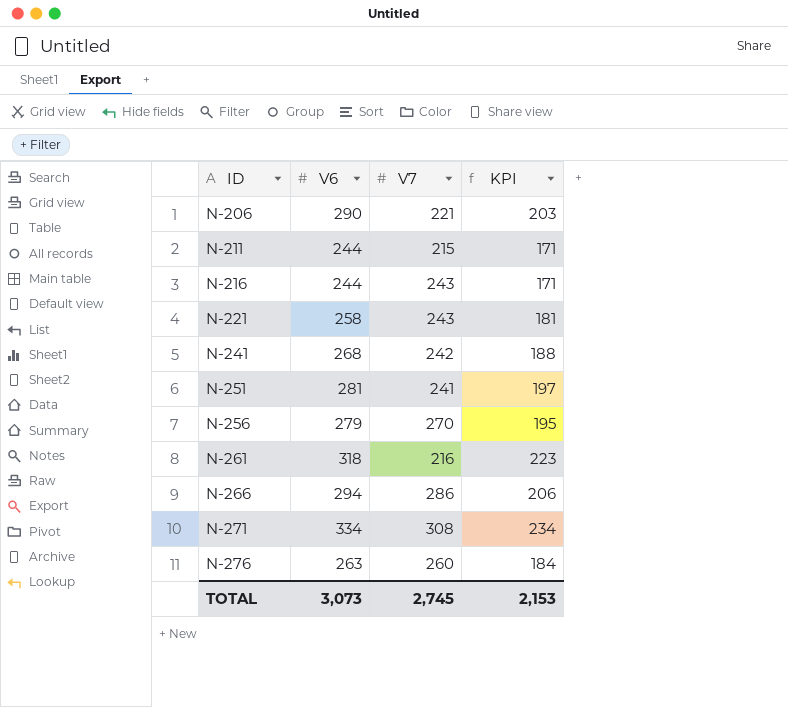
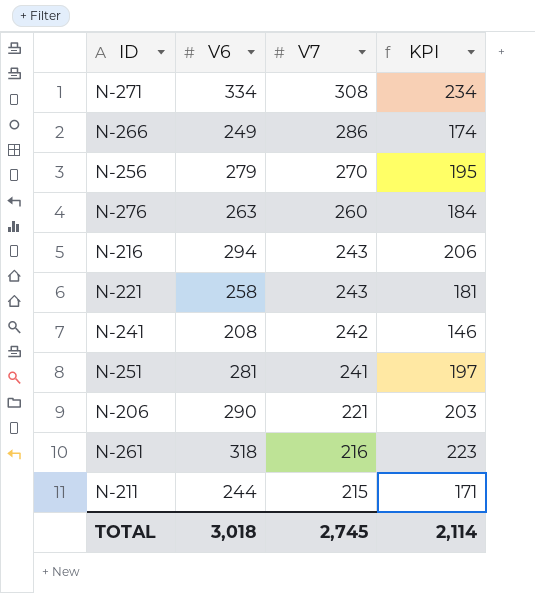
row order: ID ascending -> V7 descending
N-266 | V6: 294 -> 249
N-266 | KPI: 206 -> 174
N-216 | V6: 244 -> 294
N-216 | KPI: 171 -> 206
N-241 | V6: 268 -> 208
N-241 | KPI: 188 -> 146
TOTAL | V6: 3,073 -> 3,018
TOTAL | KPI: 2,153 -> 2,114

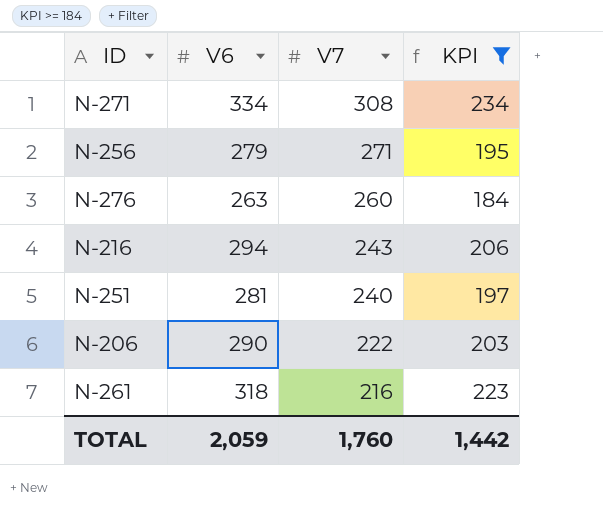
filter: none -> KPI >= 184
N-256 | V7: 270 -> 271
N-251 | V7: 241 -> 240
N-206 | V7: 221 -> 222
TOTAL | V6: 3,018 -> 2,059
TOTAL | V7: 2,745 -> 1,760
TOTAL | KPI: 2,114 -> 1,442

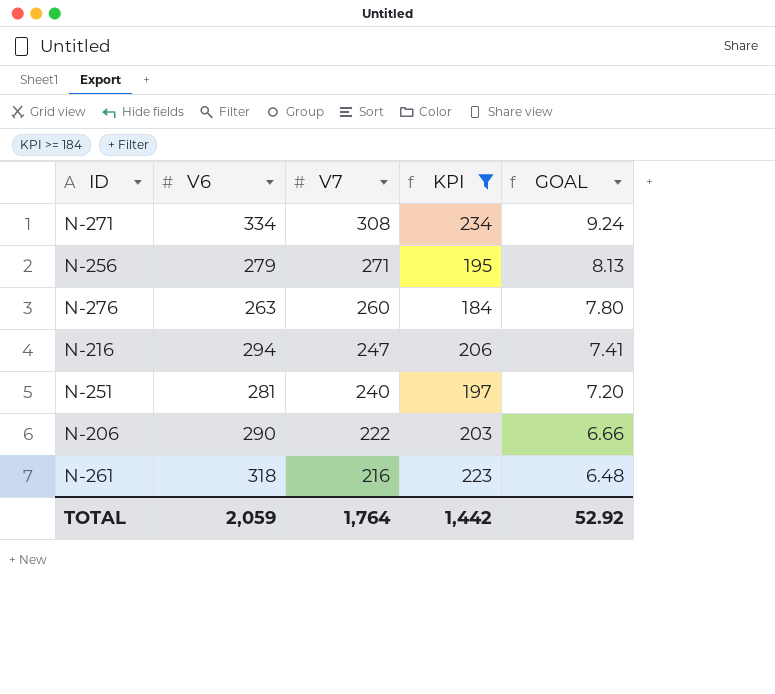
column GOAL | formula: none -> [V7] * 0.03
N-216 | V7: 243 -> 247
TOTAL | V7: 1,760 -> 1,764

